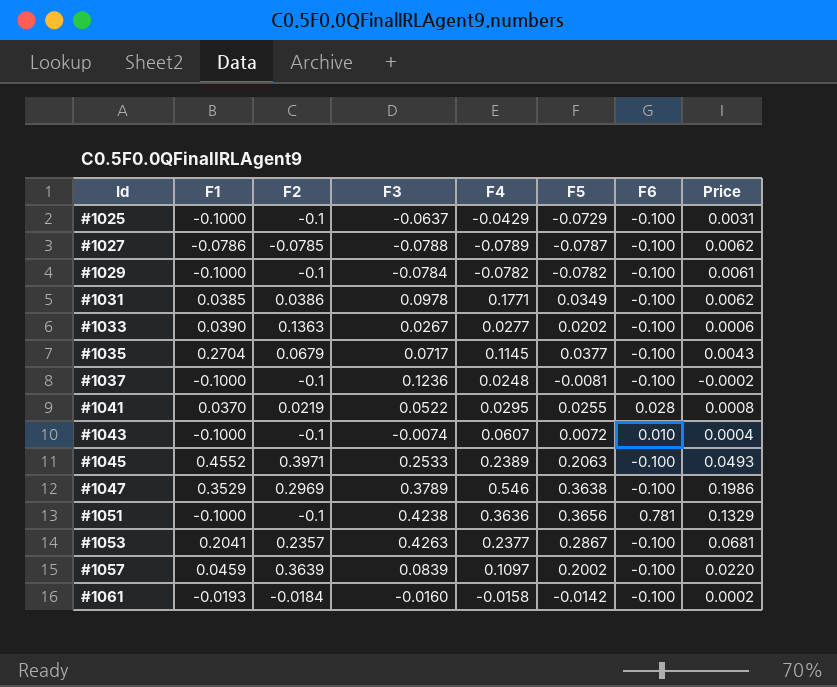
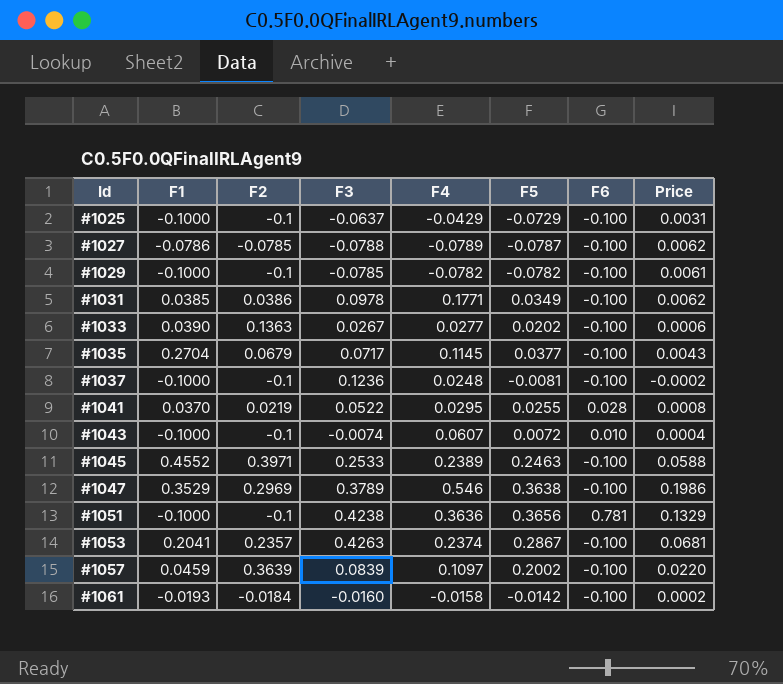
#1029 | F3: -0.0784 -> -0.0785
#1045 | F5: 0.2063 -> 0.2463
#1045 | Price: 0.0493 -> 0.0588
#1053 | F4: 0.2377 -> 0.2374

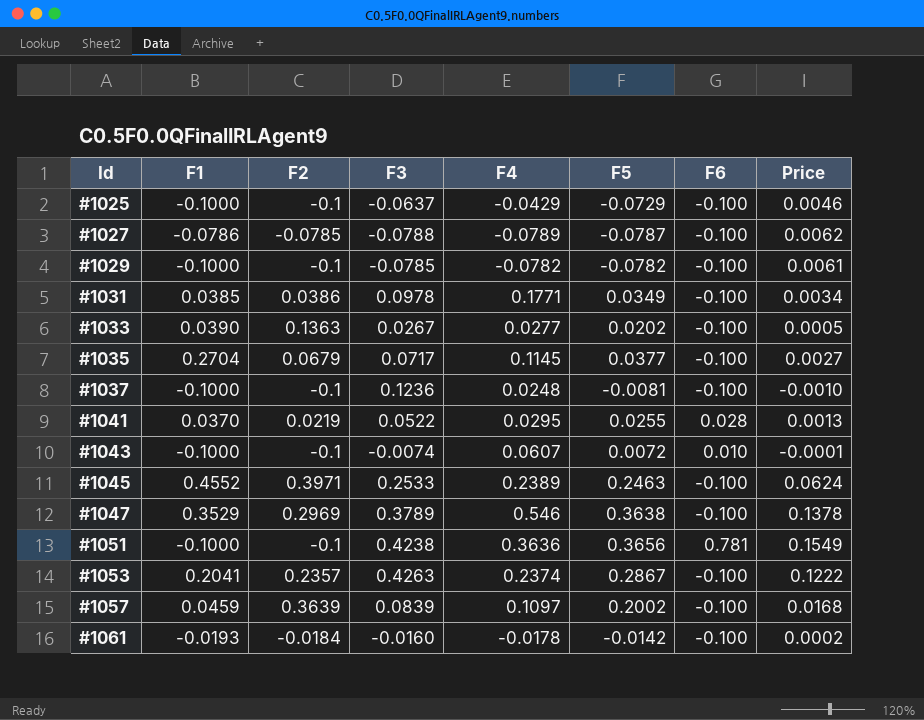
column Price | formula: [F4] * [F5] -> [F3] * [F5]
#1061 | F4: -0.0158 -> -0.0178

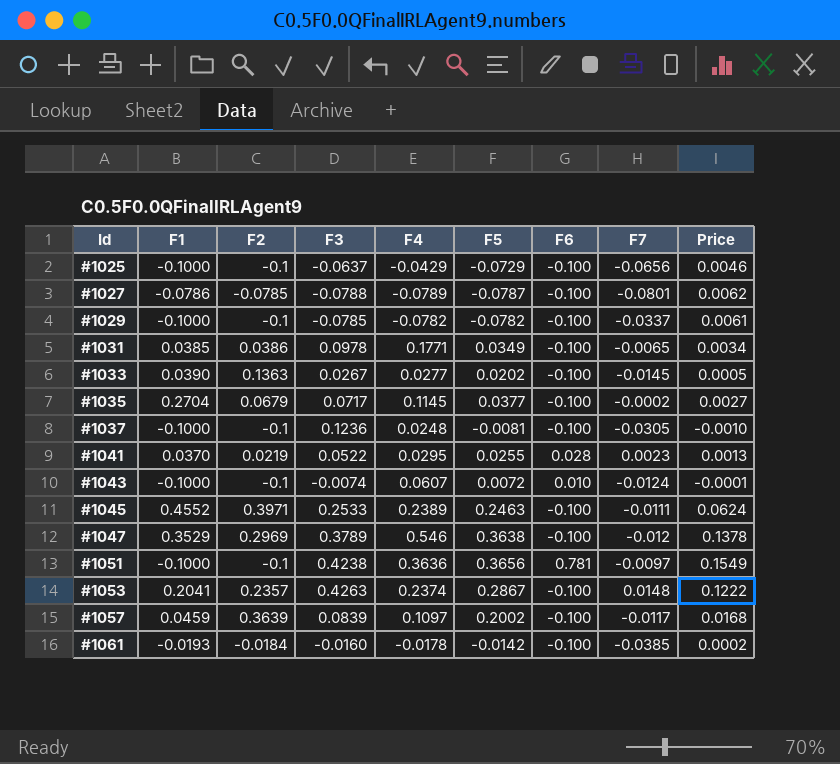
column F7 | position: none -> 8

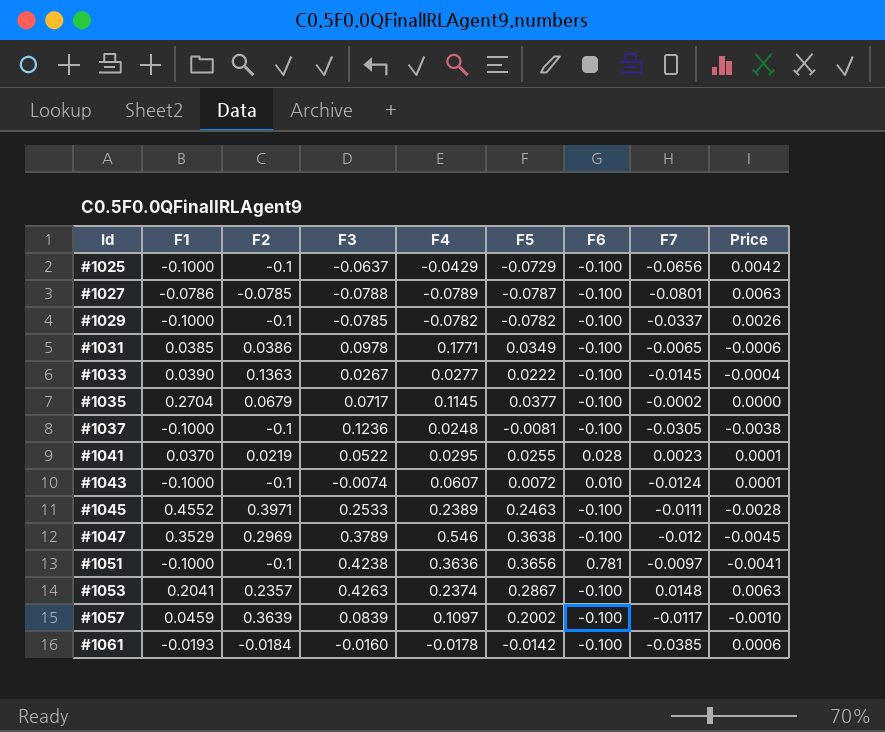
column Price | formula: [F3] * [F5] -> [F3] * [F7]
#1033 | F5: 0.0202 -> 0.0222

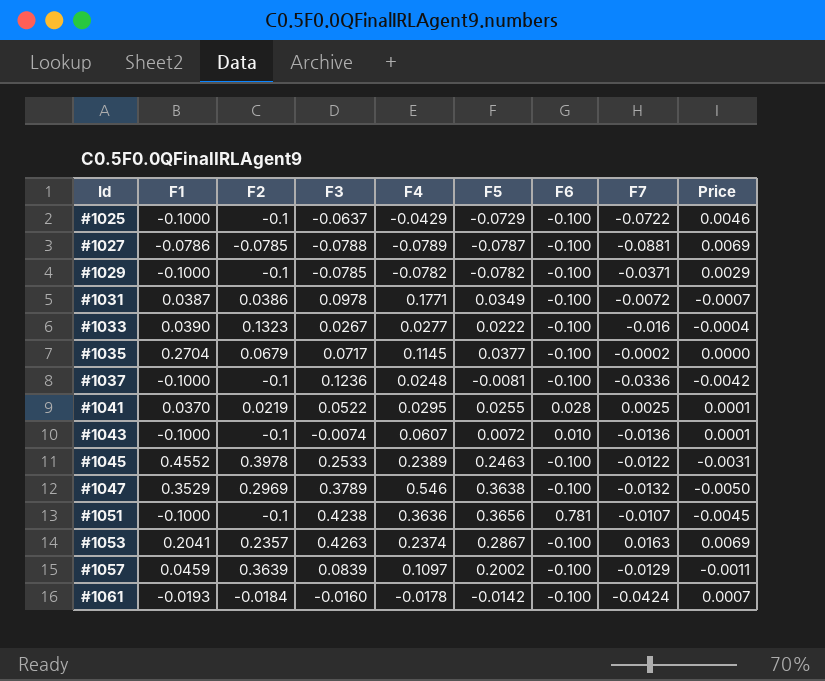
#1025 | F7: -0.0656 -> -0.0722
#1025 | Price: 0.0042 -> 0.0046
#1027 | F7: -0.0801 -> -0.0881
#1027 | Price: 0.0063 -> 0.0069
#1029 | F7: -0.0337 -> -0.0371
#1029 | Price: 0.0026 -> 0.0029
#1031 | F1: 0.0385 -> 0.0387
#1031 | F7: -0.0065 -> -0.0072
#1031 | Price: -0.0006 -> -0.0007
#1033 | F2: 0.1363 -> 0.1323
#1033 | F7: -0.0145 -> -0.016
#1037 | F7: -0.0305 -> -0.0336
#1037 | Price: -0.0038 -> -0.0042
#1041 | F7: 0.0023 -> 0.0025
#1043 | F7: -0.0124 -> -0.0136
#1045 | F2: 0.3971 -> 0.3978
#1045 | F7: -0.0111 -> -0.0122
#1045 | Price: -0.0028 -> -0.0031
#1047 | F7: -0.012 -> -0.0132
#1047 | Price: -0.0045 -> -0.0050
#1051 | F7: -0.0097 -> -0.0107
#1051 | Price: -0.0041 -> -0.0045
#1053 | F7: 0.0148 -> 0.0163
#1053 | Price: 0.0063 -> 0.0069
#1057 | F7: -0.0117 -> -0.0129
#1057 | Price: -0.0010 -> -0.0011
#1061 | F7: -0.0385 -> -0.0424
#1061 | Price: 0.0006 -> 0.0007

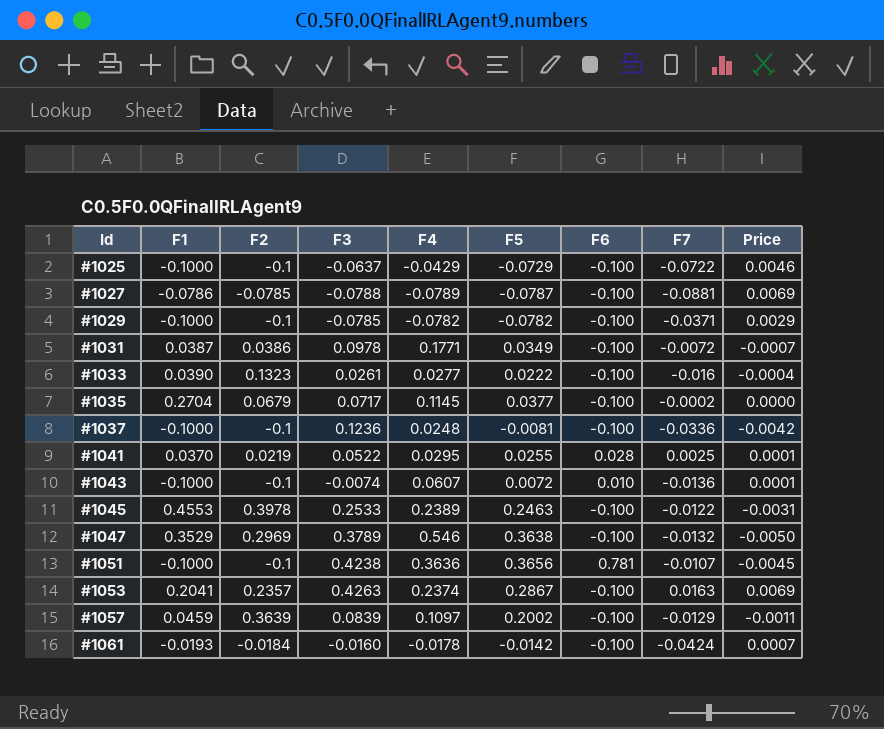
#1033 | F3: 0.0267 -> 0.0261
#1045 | F1: 0.4552 -> 0.4553

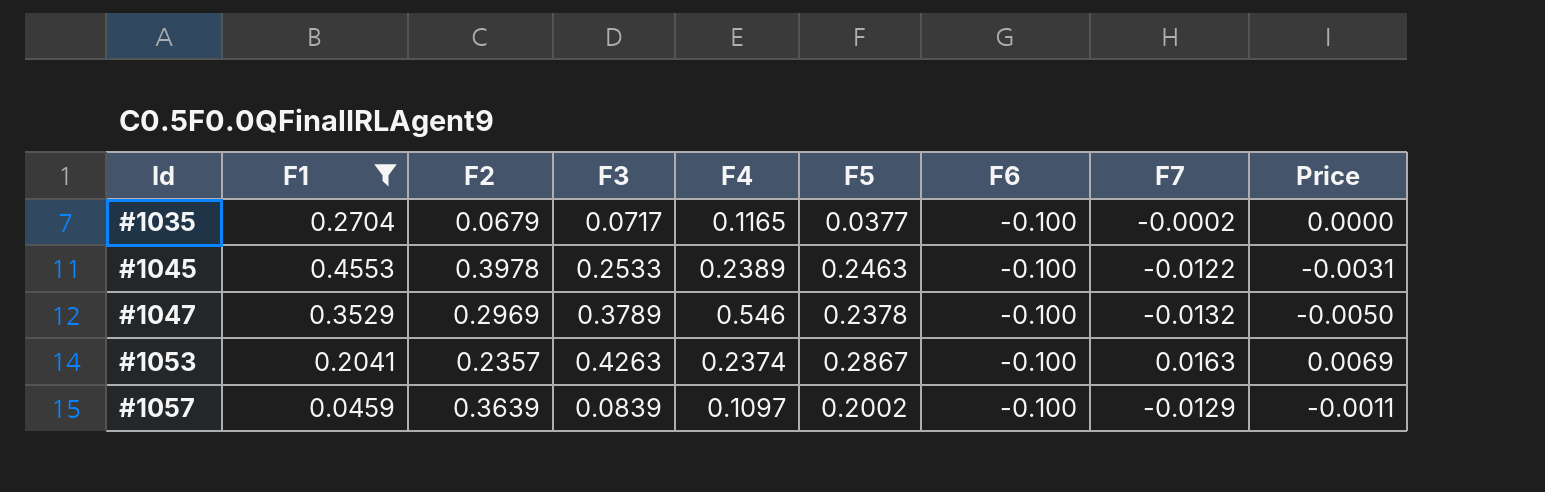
filter: none -> F1 >= 0.0459
#1035 | F4: 0.1145 -> 0.1165
#1047 | F5: 0.3638 -> 0.2378

